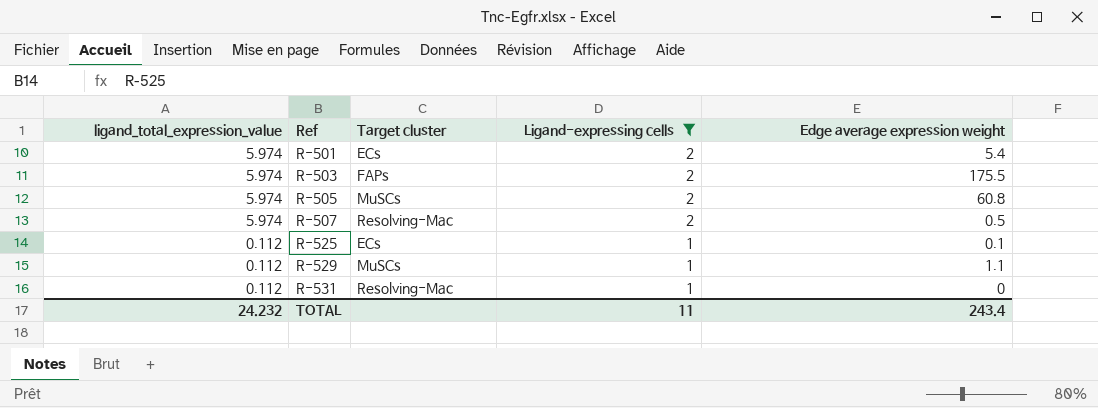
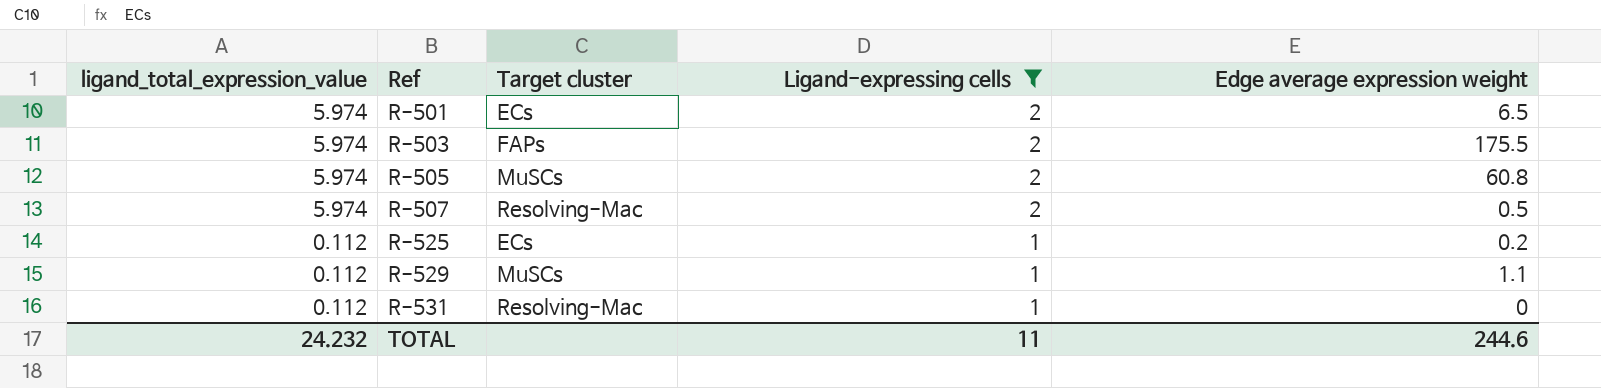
R-501 | Edge average expression weight: 5.4 -> 6.5
R-525 | Edge average expression weight: 0.1 -> 0.2
TOTAL | Edge average expression weight: 243.4 -> 244.6

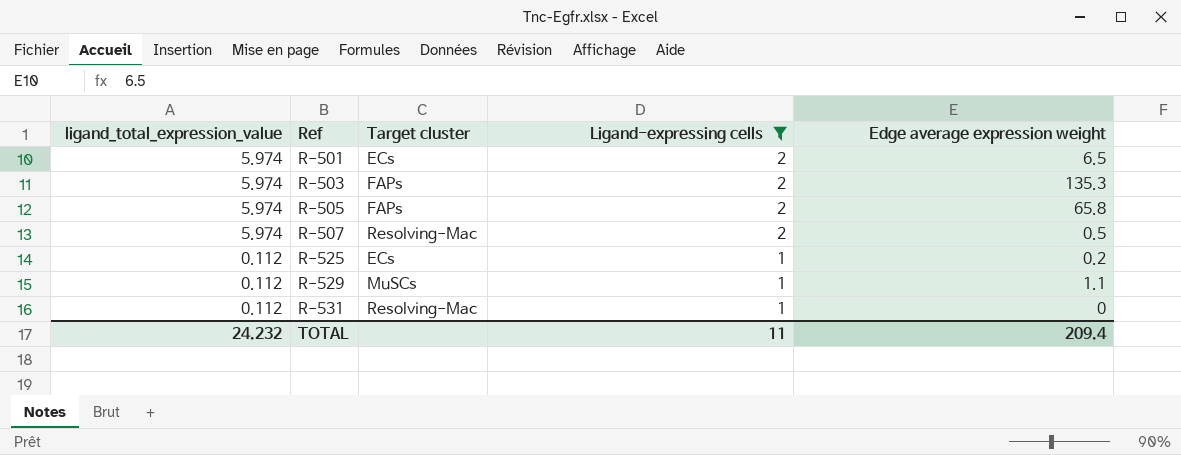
R-503 | Edge average expression weight: 175.5 -> 135.3
R-505 | Target cluster: MuSCs -> FAPs
R-505 | Edge average expression weight: 60.8 -> 65.8
TOTAL | Edge average expression weight: 244.6 -> 209.4

